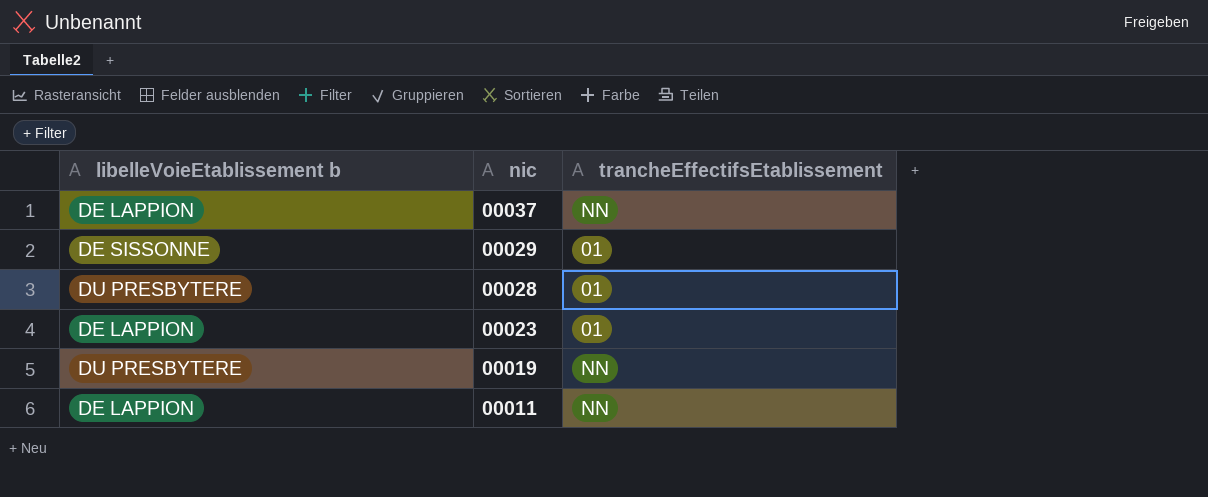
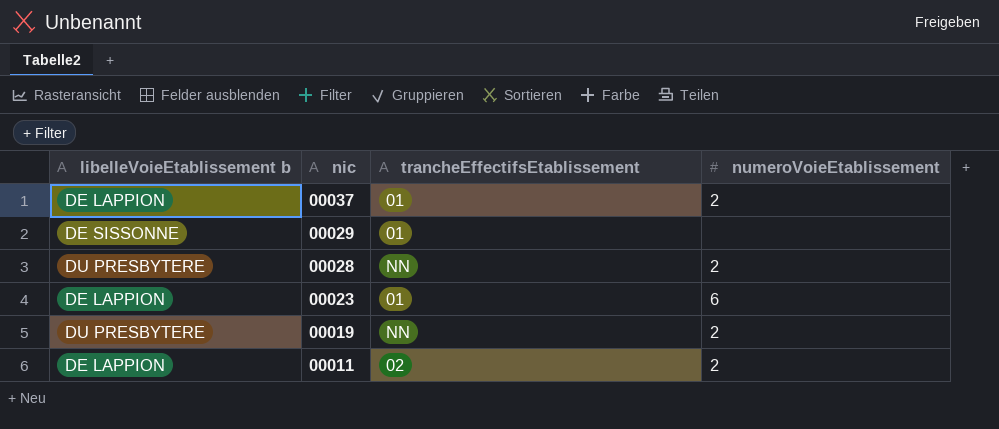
column numeroVoieEtablissement | position: none -> 4
00037 | trancheEffectifsEtablissement: NN -> 01
00028 | trancheEffectifsEtablissement: 01 -> NN
00011 | trancheEffectifsEtablissement: NN -> 02

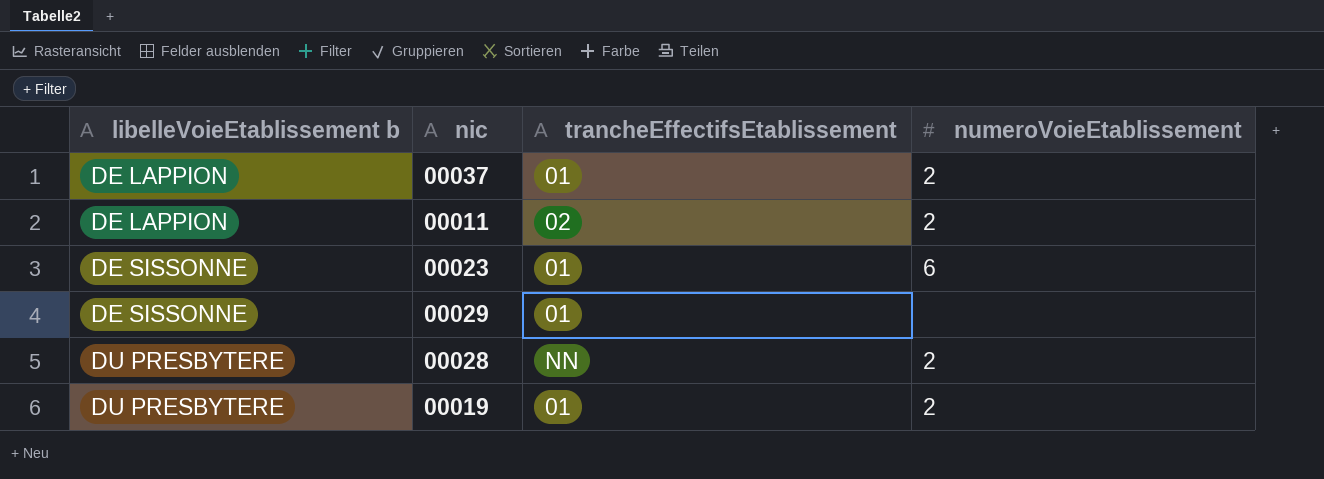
row order: nic descending -> libelleVoieEtablissement b ascending
00023 | libelleVoieEtablissement b: DE LAPPION -> DE SISSONNE
00019 | trancheEffectifsEtablissement: NN -> 01

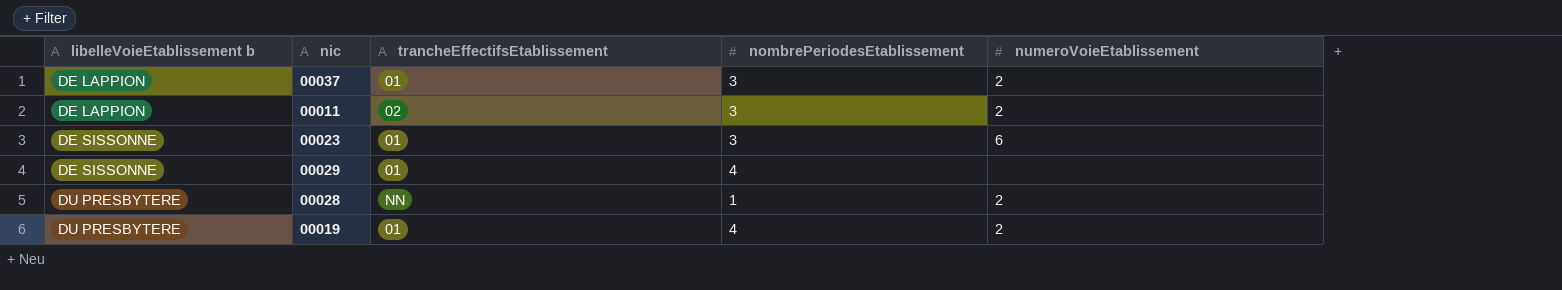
column nombrePeriodesEtablissement | position: none -> 4

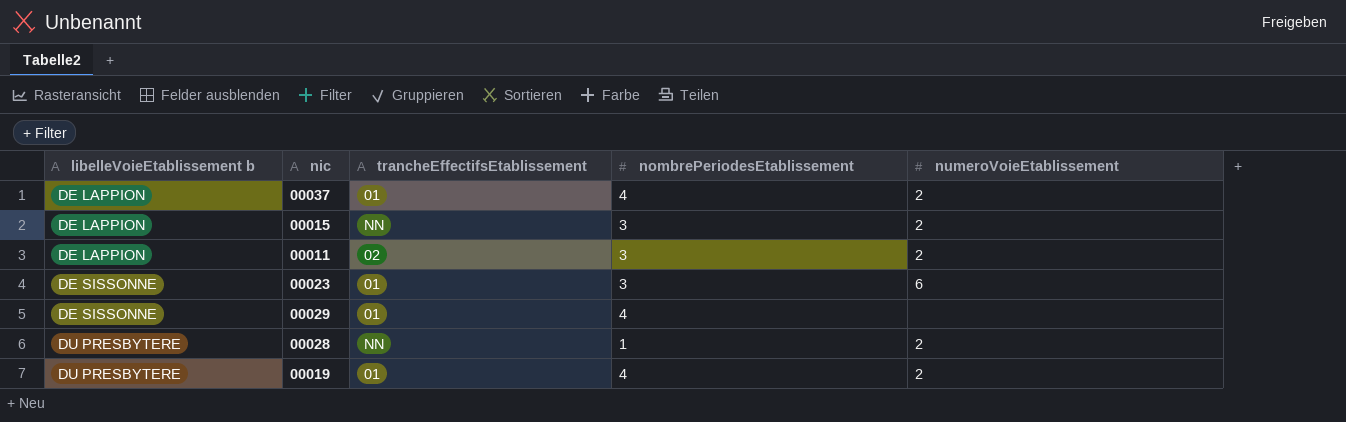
00037 | nombrePeriodesEtablissement: 3 -> 4
row 00015: none -> DE LAPPION | NN | 3 | 2

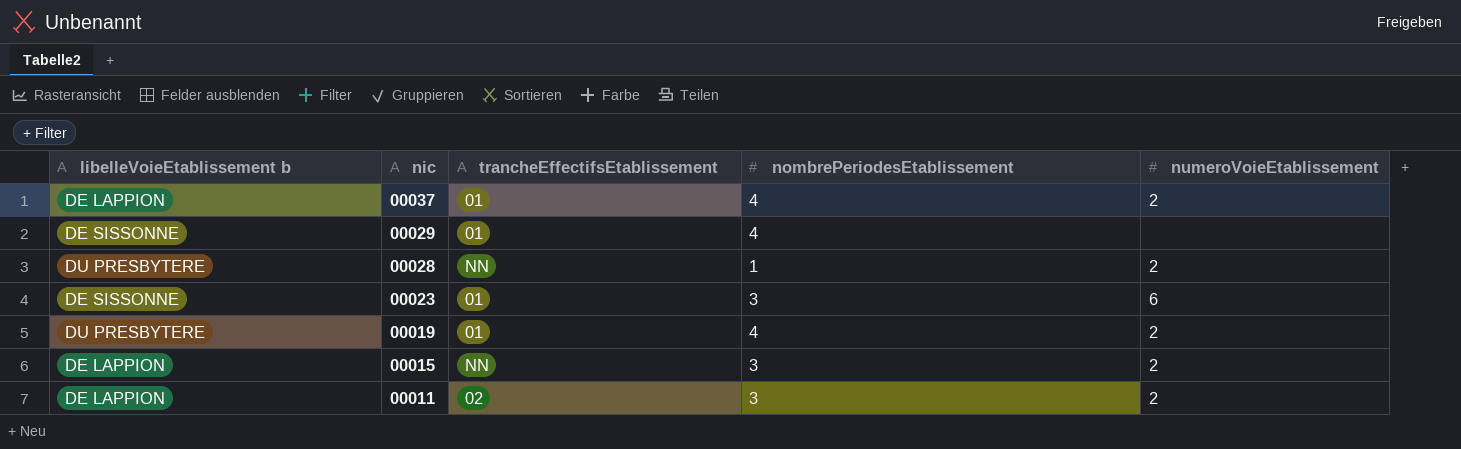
row order: libelleVoieEtablissement b ascending -> nic descending

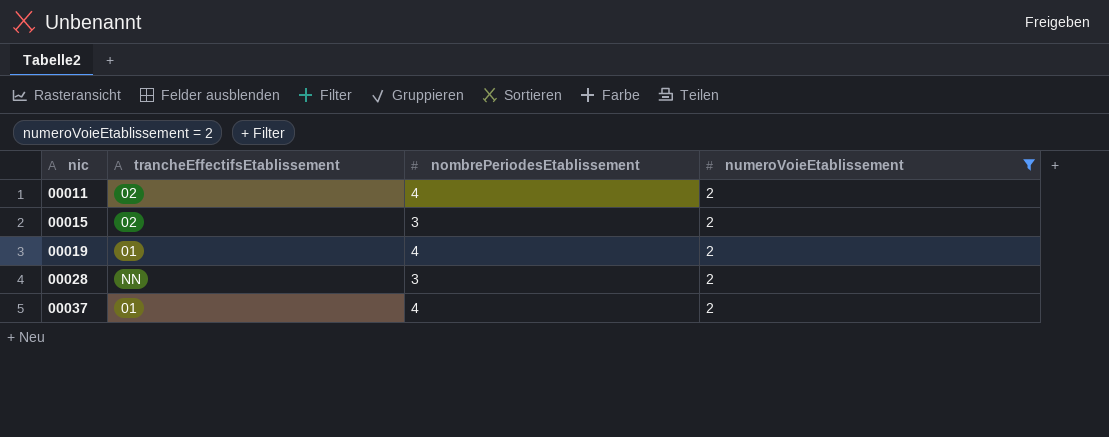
filter: none -> numeroVoieEtablissement = 2
row order: nic descending -> nic ascending
column libelleVoieEtablissement b | position: 1 -> none
00011 | nombrePeriodesEtablissement: 3 -> 4
00015 | trancheEffectifsEtablissement: NN -> 02
00028 | nombrePeriodesEtablissement: 1 -> 3

